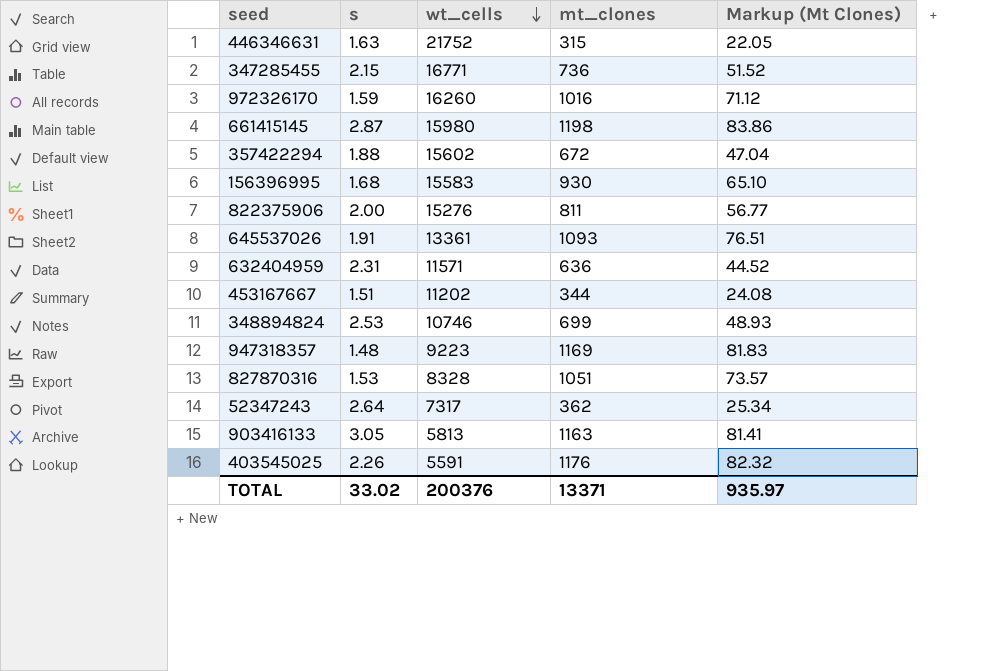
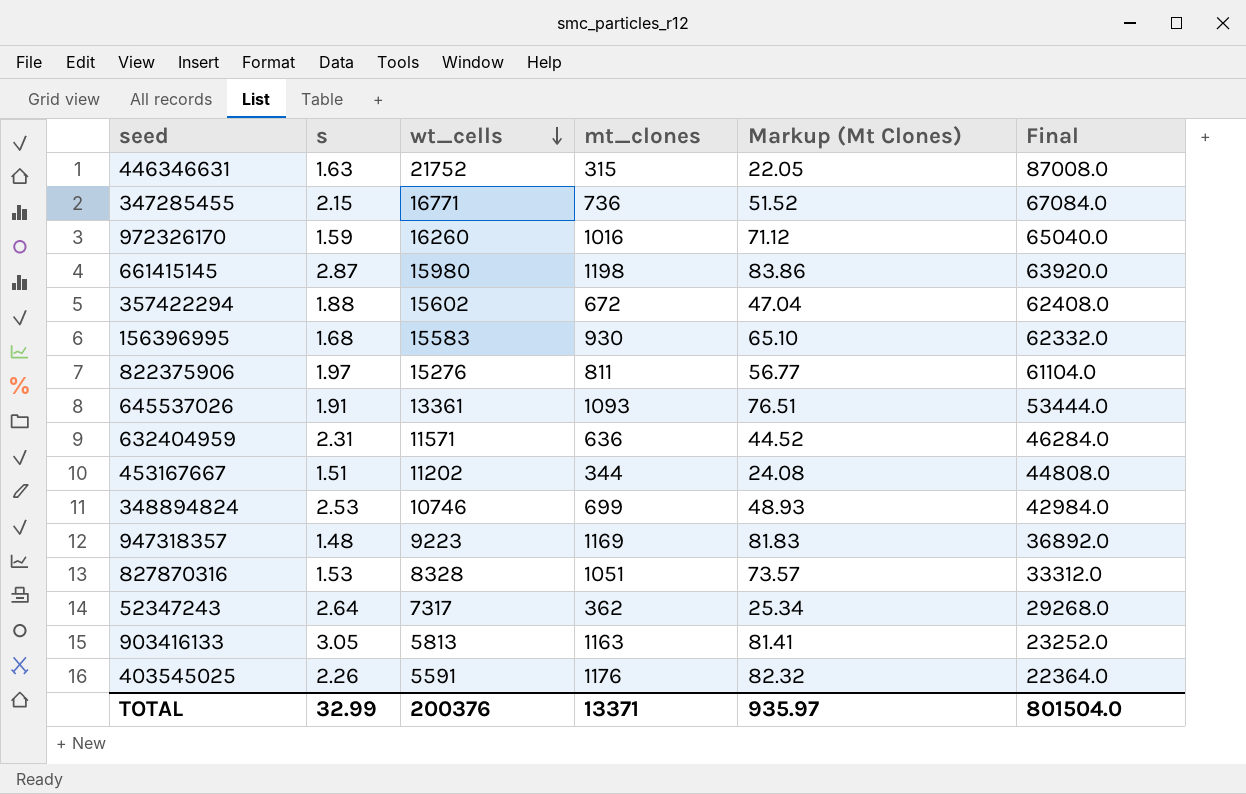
column Final | formula: none -> [wt_cells] * 4
822375906 | s: 2.00 -> 1.97
TOTAL | s: 33.02 -> 32.99

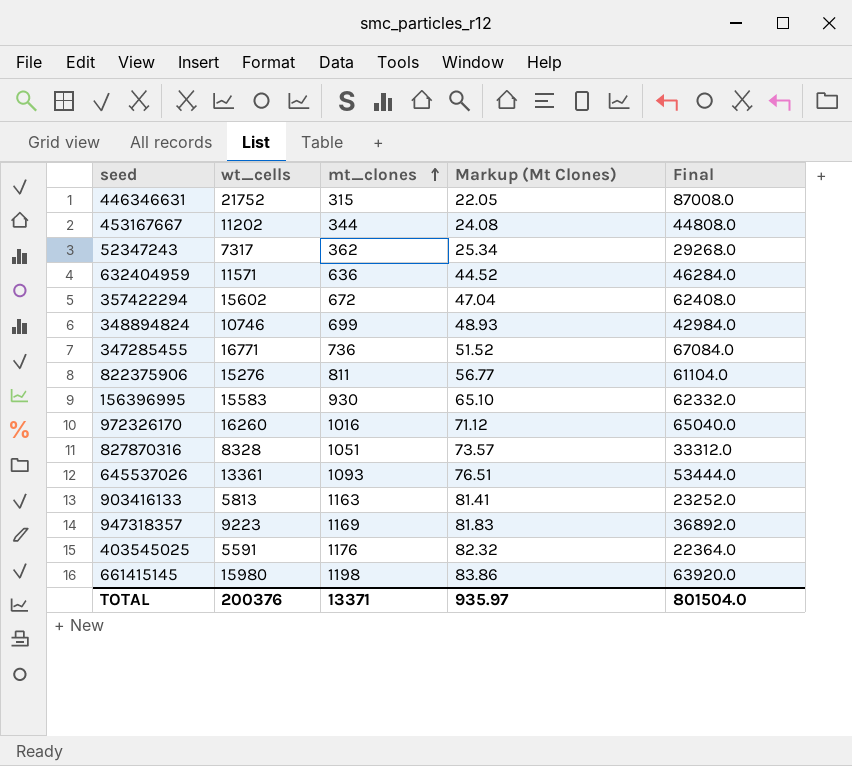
row order: wt_cells descending -> mt_clones ascending
column s | position: 2 -> none

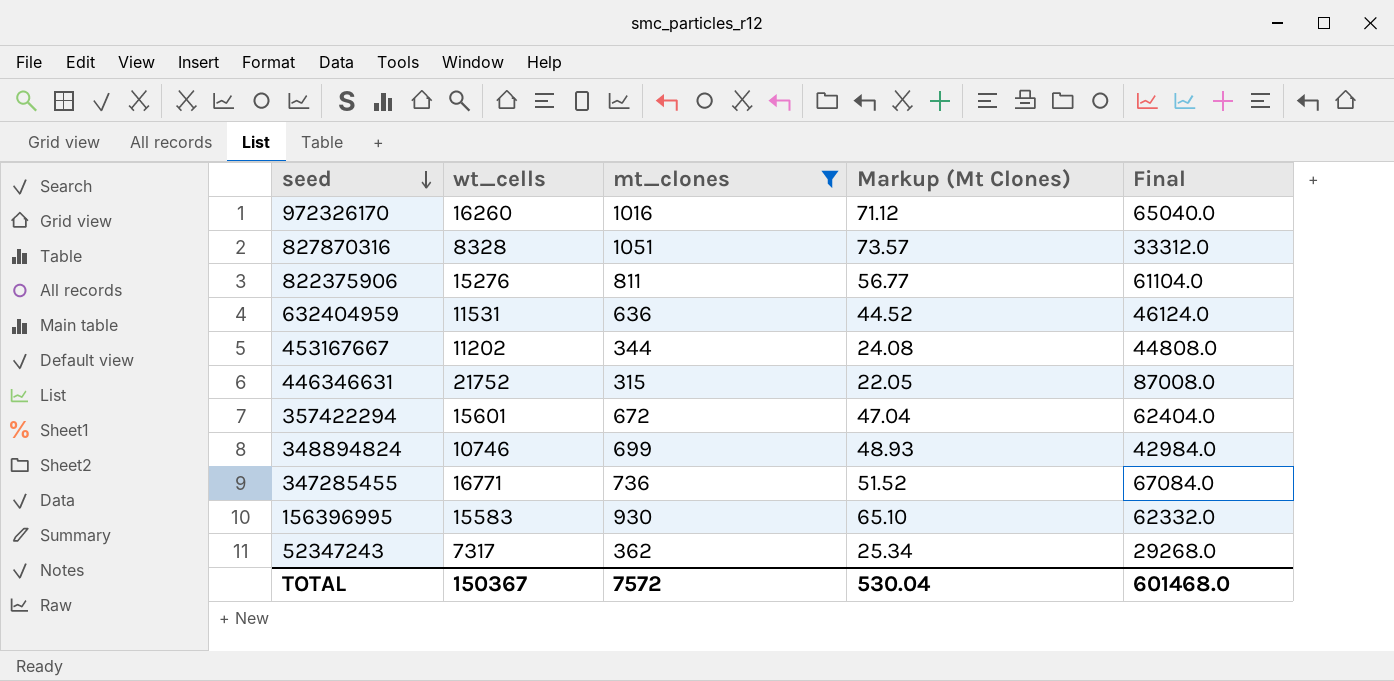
filter: none -> mt_clones <= 1051
row order: mt_clones ascending -> seed descending
632404959 | wt_cells: 11571 -> 11531
632404959 | Final: 46284.0 -> 46124.0
357422294 | wt_cells: 15602 -> 15601
357422294 | Final: 62408.0 -> 62404.0
TOTAL | wt_cells: 200376 -> 150367
TOTAL | mt_clones: 13371 -> 7572
TOTAL | Markup (Mt Clones): 935.97 -> 530.04
TOTAL | Final: 801504.0 -> 601468.0

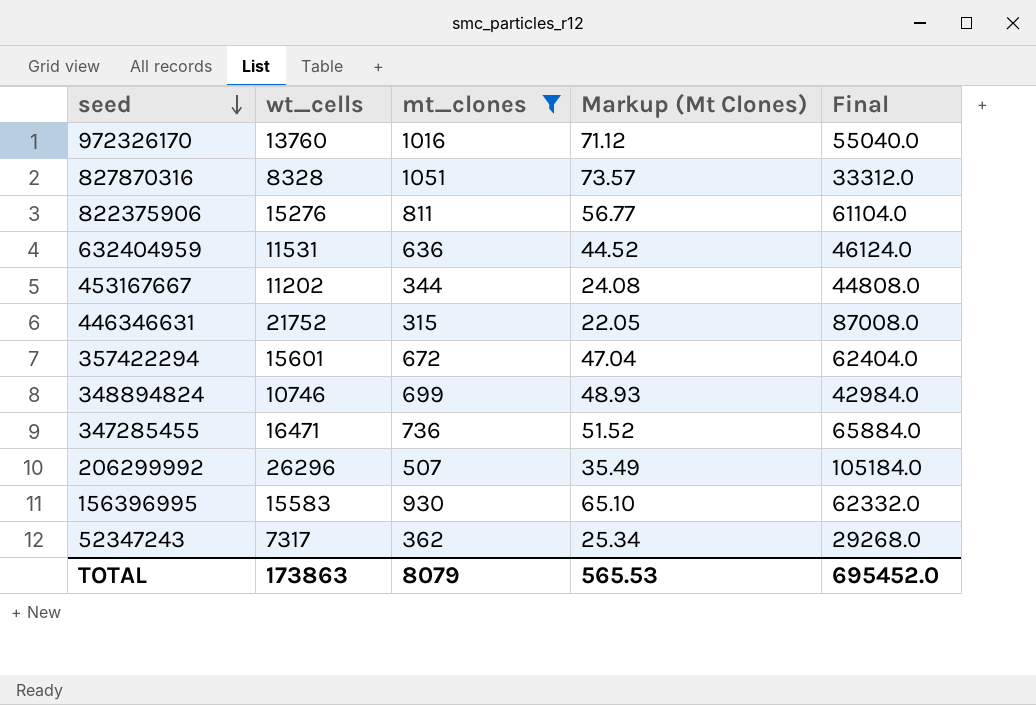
972326170 | wt_cells: 16260 -> 13760
972326170 | Final: 65040.0 -> 55040.0
347285455 | wt_cells: 16771 -> 16471
347285455 | Final: 67084.0 -> 65884.0
row 206299992: none -> 26296 | 507 | 35.49 | 105184.0
TOTAL | wt_cells: 150367 -> 173863
TOTAL | mt_clones: 7572 -> 8079
TOTAL | Markup (Mt Clones): 530.04 -> 565.53
TOTAL | Final: 601468.0 -> 695452.0

